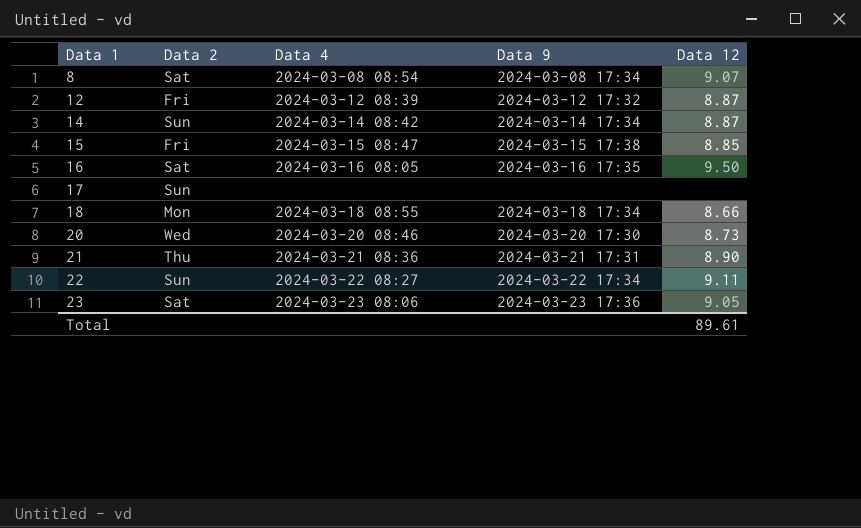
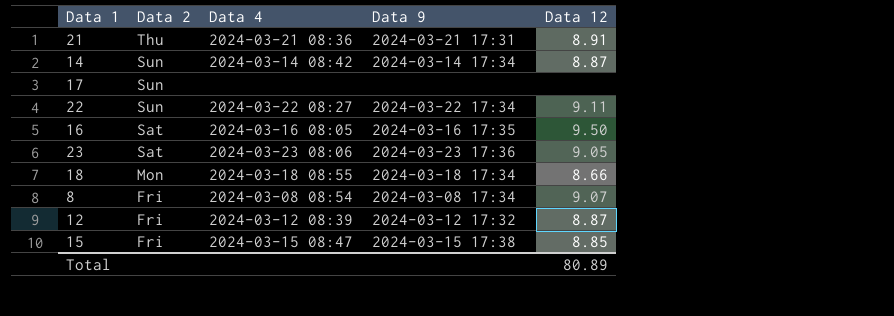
row order: Data 1 ascending -> Data 2 descending
row 20: Wed | 2024-03-20 08:46 | 2024-03-20 17:30 | 8.73 -> none
21 | Data 12: 8.90 -> 8.91
8 | Data 2: Sat -> Fri
Total | Data 12: 89.61 -> 80.89

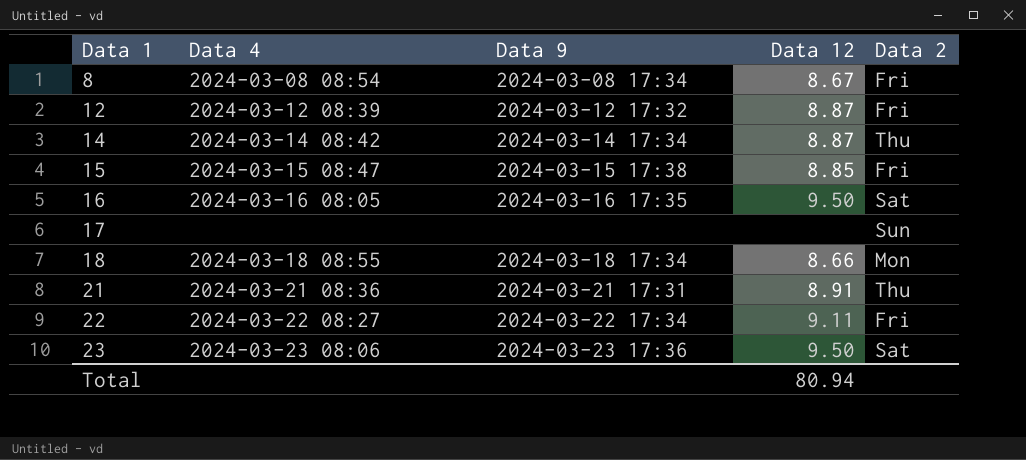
row order: Data 2 descending -> Data 1 ascending
column Data 2 | position: 2 -> 5
8 | Data 12: 9.07 -> 8.67
14 | Data 2: Sun -> Thu
22 | Data 2: Sun -> Fri
23 | Data 12: 9.05 -> 9.50
Total | Data 12: 80.89 -> 80.94

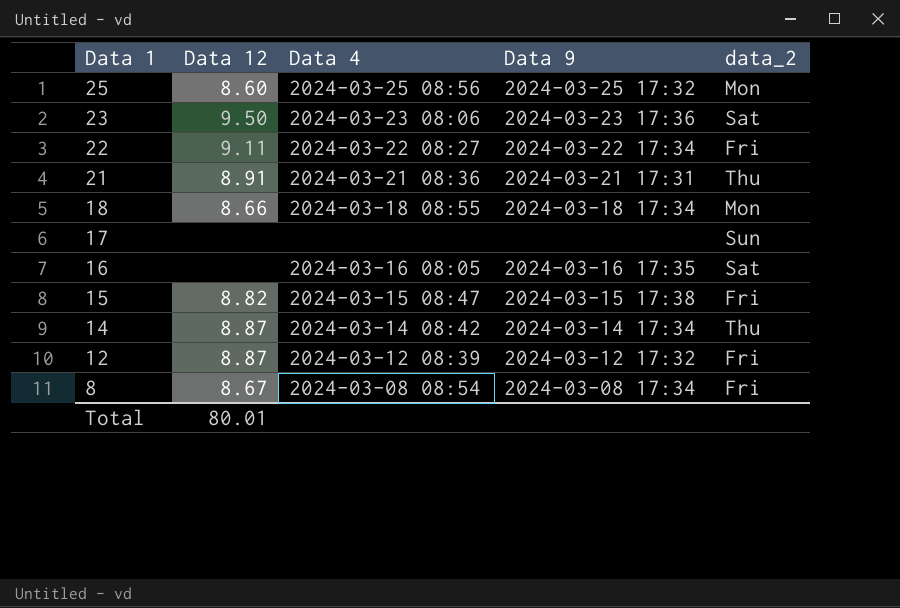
row order: Data 1 ascending -> Data 1 descending
column Data 12 | position: 4 -> 2
column name: Data 2 -> data_2
row 25: none -> 8.60 | 2024-03-25 08:56 | 2024-03-25 17:32 | Mon
16 | Data 12: 9.50 -> none
15 | Data 12: 8.85 -> 8.82
Total | Data 12: 80.94 -> 80.01

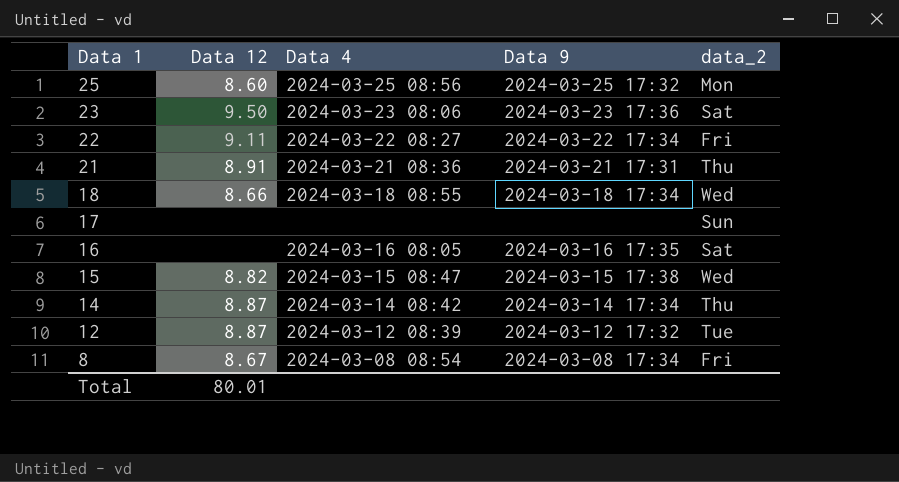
18 | data_2: Mon -> Wed
15 | data_2: Fri -> Wed
12 | data_2: Fri -> Tue

